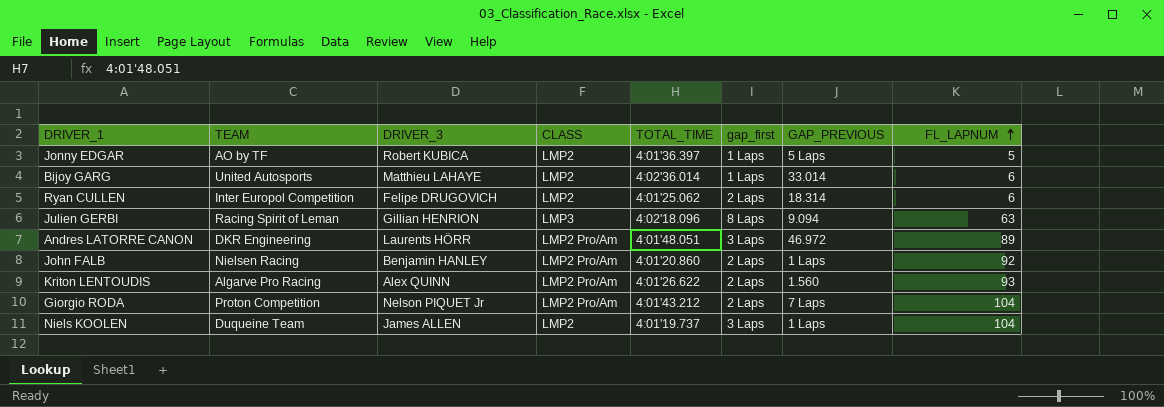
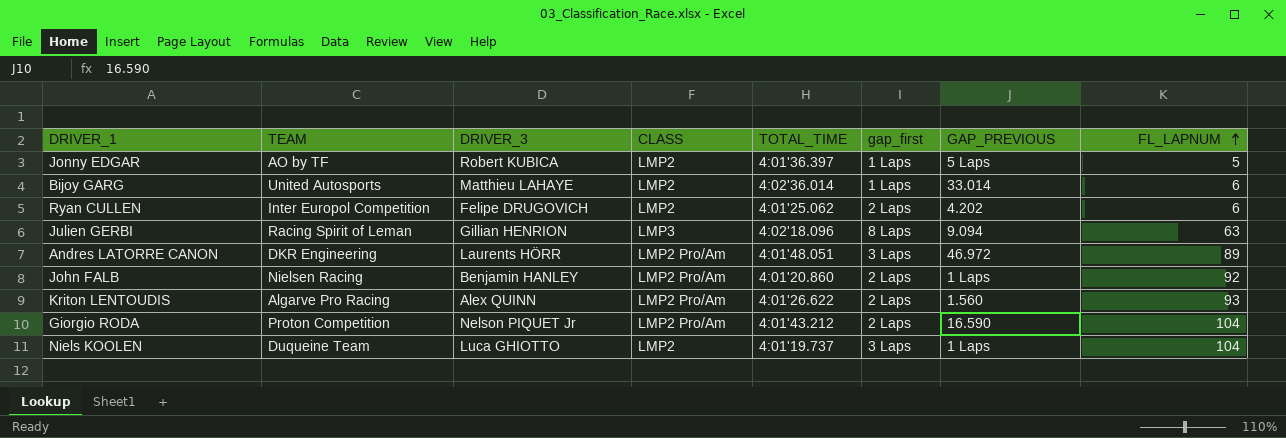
Ryan CULLEN | GAP_PREVIOUS: 18.314 -> 4.202
Giorgio RODA | GAP_PREVIOUS: 7 Laps -> 16.590
Niels KOOLEN | DRIVER_3: James ALLEN -> Luca GHIOTTO

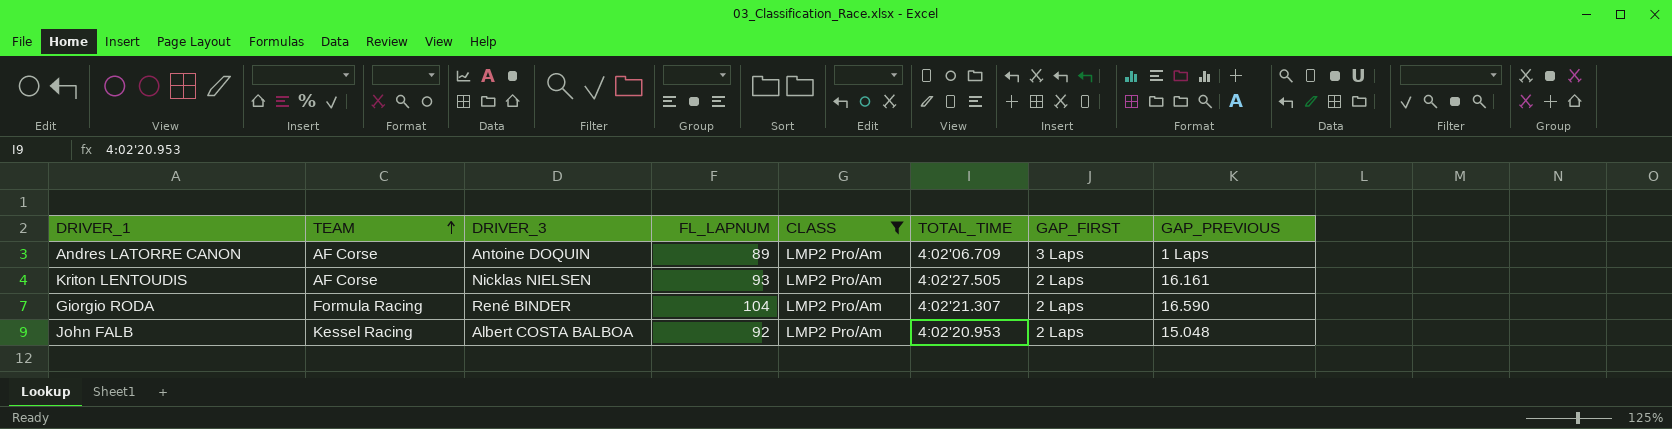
filter: none -> CLASS = LMP2 Pro/Am
row order: FL_LAPNUM ascending -> TEAM ascending
column FL_LAPNUM | position: 8 -> 4
column name: gap_first -> GAP_FIRST
Andres LATORRE CANON | TEAM: DKR Engineering -> AF Corse
Andres LATORRE CANON | DRIVER_3: Laurents HÖRR -> Antoine DOQUIN
Andres LATORRE CANON | TOTAL_TIME: 4:01'48.051 -> 4:02'06.709
Andres LATORRE CANON | GAP_PREVIOUS: 46.972 -> 1 Laps
Kriton LENTOUDIS | TEAM: Algarve Pro Racing -> AF Corse
Kriton LENTOUDIS | DRIVER_3: Alex QUINN -> Nicklas NIELSEN
Kriton LENTOUDIS | TOTAL_TIME: 4:01'26.622 -> 4:02'27.505
Kriton LENTOUDIS | GAP_PREVIOUS: 1.560 -> 16.161
Giorgio RODA | TEAM: Proton Competition -> Formula Racing
Giorgio RODA | DRIVER_3: Nelson PIQUET Jr -> René BINDER
Giorgio RODA | TOTAL_TIME: 4:01'43.212 -> 4:02'21.307
John FALB | TEAM: Nielsen Racing -> Kessel Racing
John FALB | DRIVER_3: Benjamin HANLEY -> Albert COSTA BALBOA
John FALB | TOTAL_TIME: 4:01'20.860 -> 4:02'20.953
John FALB | GAP_PREVIOUS: 1 Laps -> 15.048

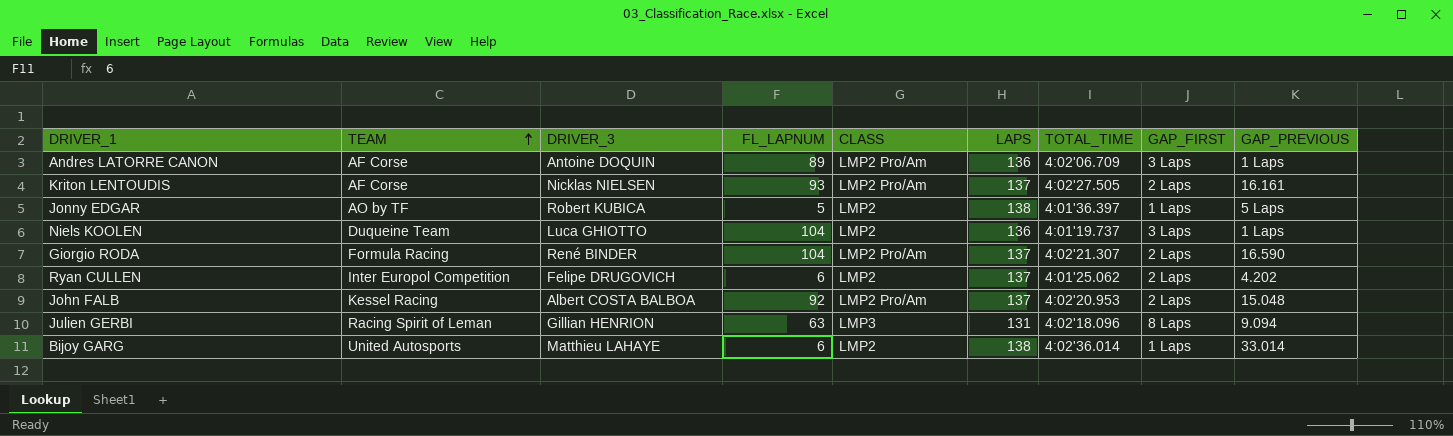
filter: CLASS = LMP2 Pro/Am -> none
column LAPS | position: none -> 6

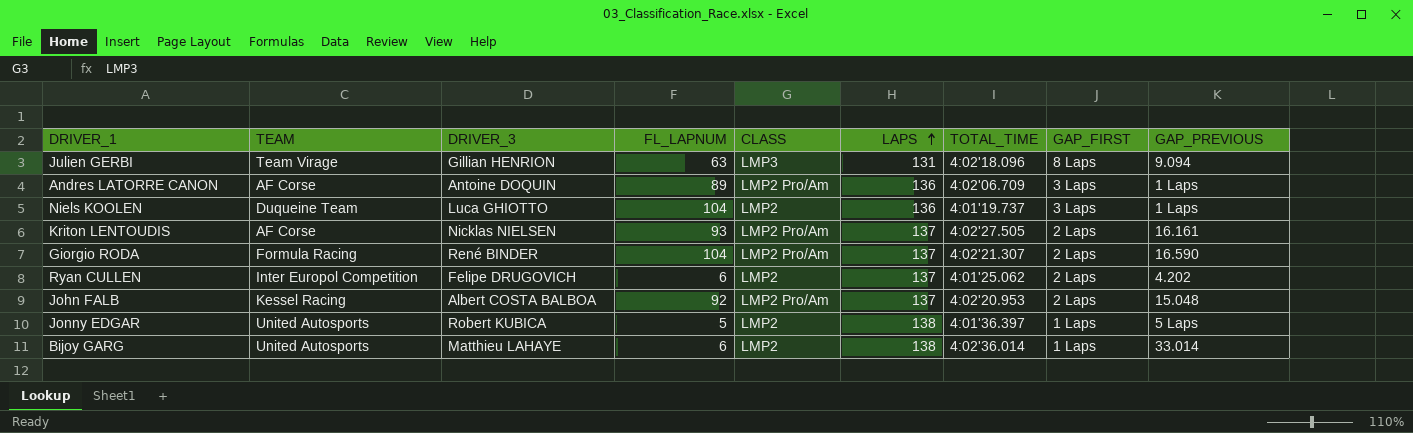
row order: TEAM ascending -> LAPS ascending
Julien GERBI | TEAM: Racing Spirit of Leman -> Team Virage
Jonny EDGAR | TEAM: AO by TF -> United Autosports

